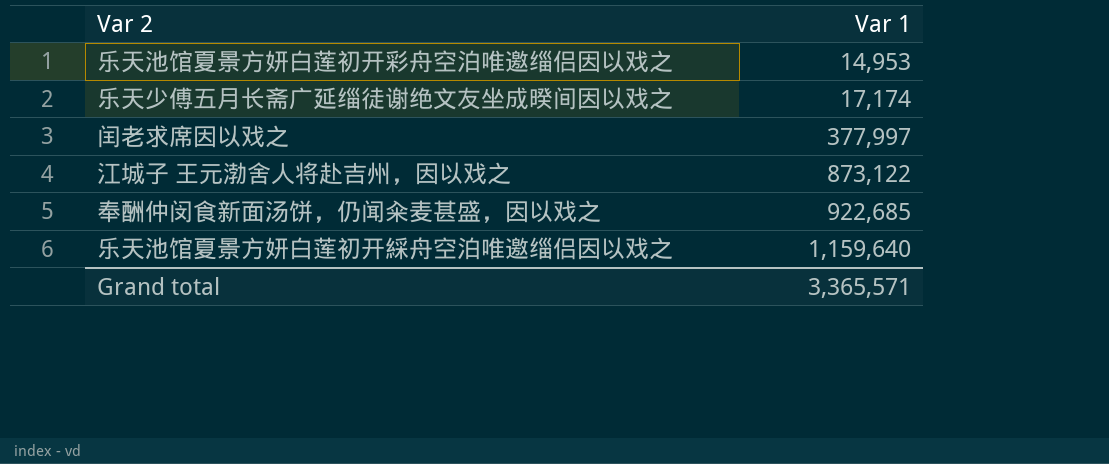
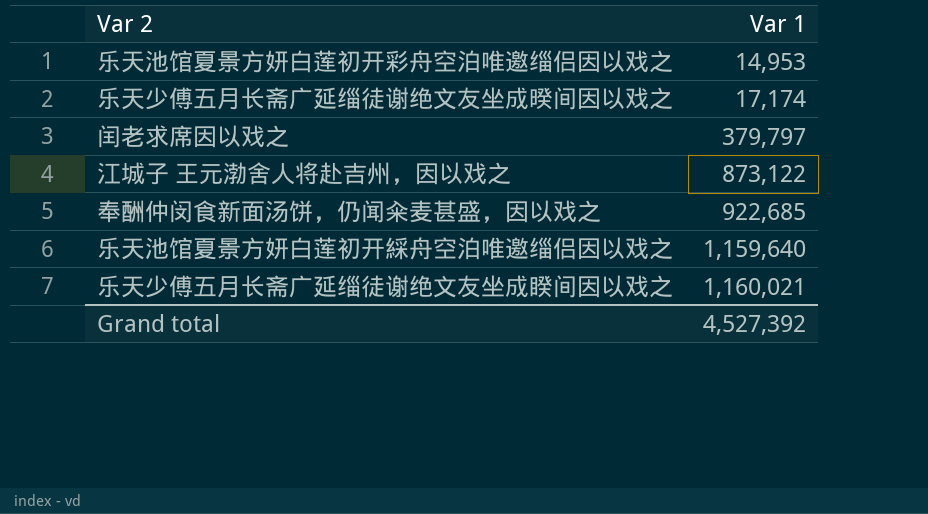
闰老求席因以戏之 | Var 1: 377,997 -> 379,797
row 乐天少傅五月长斋广延缁徒谢绝文友坐成睽间因以戏之: none -> 1,160,021
Grand total | Var 1: 3,365,571 -> 4,527,392

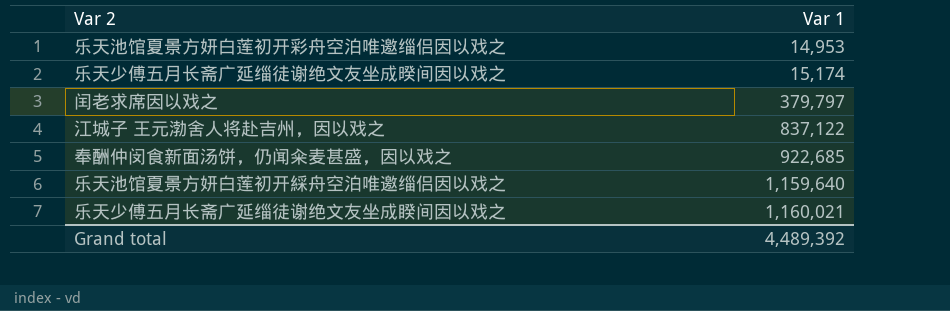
乐天少傅五月长斋广延缁徒谢绝文友坐成暌间因以戏之 | Var 1: 17,174 -> 15,174
江城子 王元渤舍人将赴吉州，因以戏之 | Var 1: 873,122 -> 837,122
Grand total | Var 1: 4,527,392 -> 4,489,392

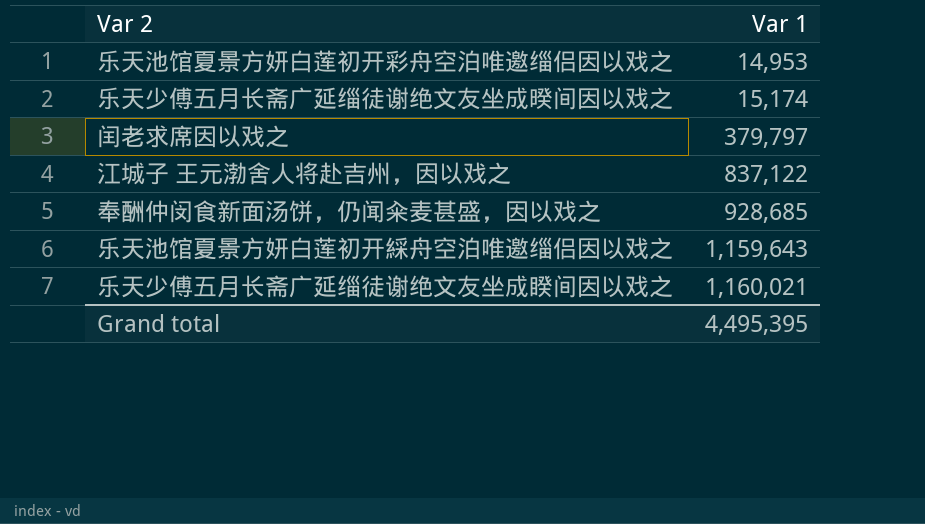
奉酬仲闵食新面汤饼，仍闻籴麦甚盛，因以戏之 | Var 1: 922,685 -> 928,685
乐天池馆夏景方妍白莲初开綵舟空泊唯邀缁侣因以戏之 | Var 1: 1,159,640 -> 1,159,643
Grand total | Var 1: 4,489,392 -> 4,495,395

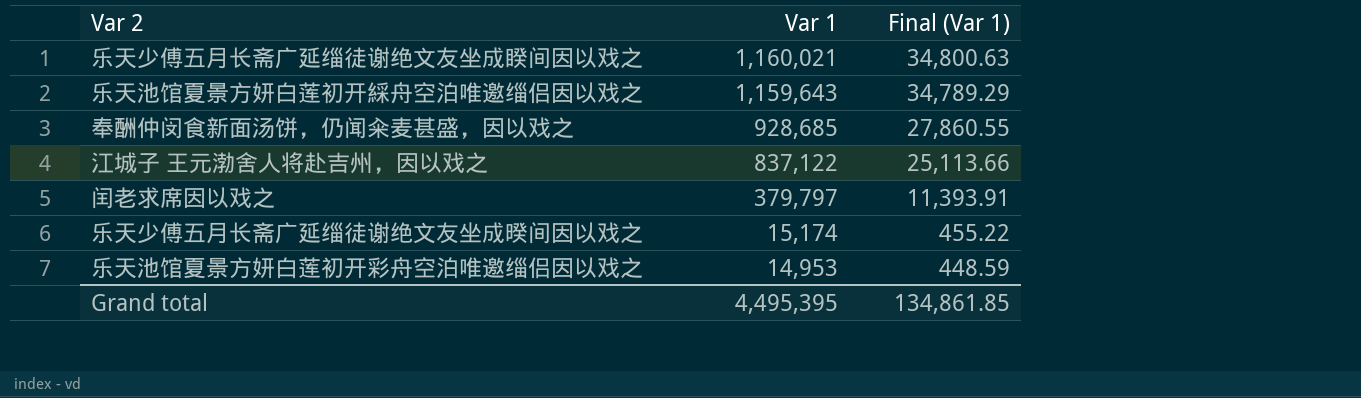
row order: Var 1 ascending -> Var 1 descending
column Final (Var 1) | formula: none -> [Var 1] * 0.03

